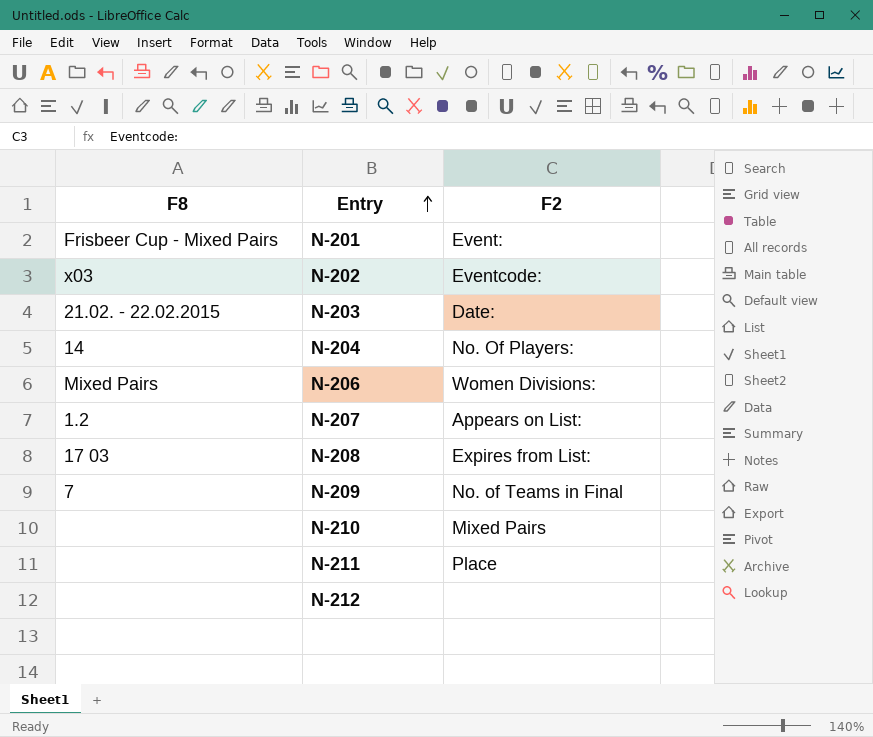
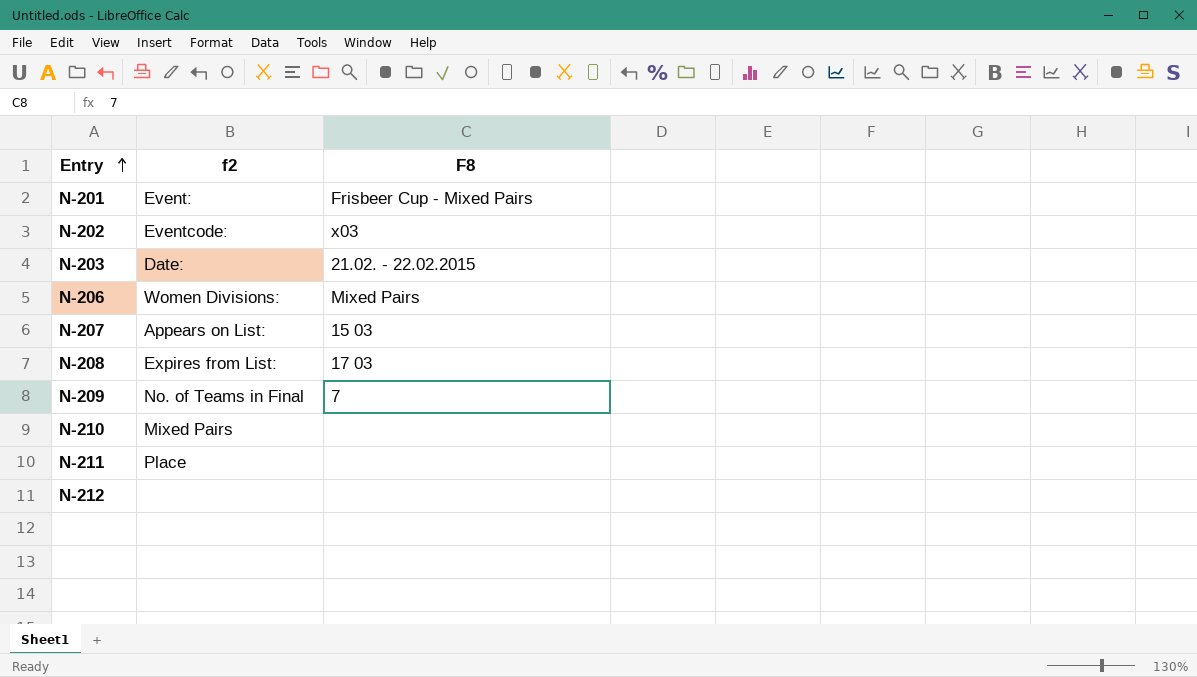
column name: F2 -> f2
column F8 | position: 1 -> 3
row N-204: 14 | No. Of Players: -> none
N-207 | F8: 1.2 -> 15 03

